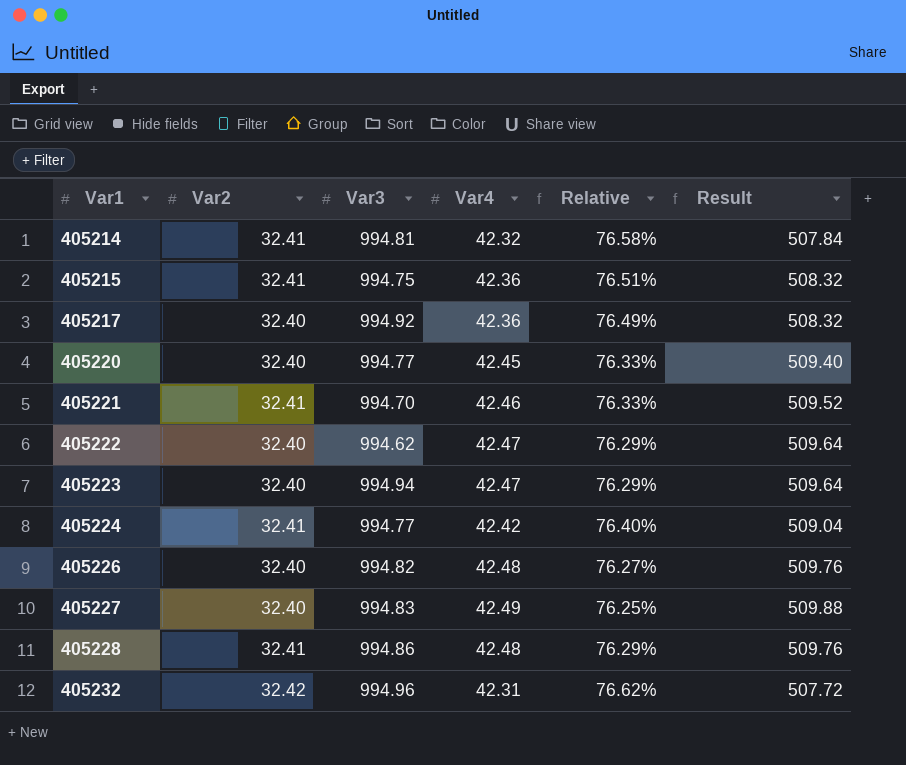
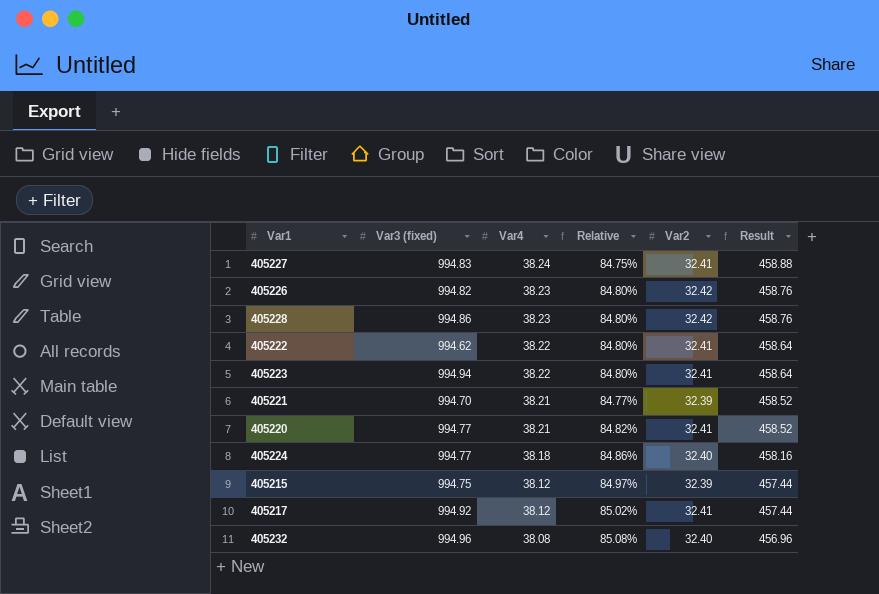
row order: Var1 ascending -> Var4 descending
column name: Var3 -> Var3 (fixed)
column Var2 | position: 2 -> 5
row 405214: 32.41 | 994.81 | 42.32 | 76.58% | 507.84 -> none
405227 | Var4: 42.49 -> 38.24
405227 | Relative: 76.25% -> 84.75%
405227 | Var2: 32.40 -> 32.41
405227 | Result: 509.88 -> 458.88
405226 | Var4: 42.48 -> 38.23
405226 | Relative: 76.27% -> 84.80%
405226 | Var2: 32.40 -> 32.42
405226 | Result: 509.76 -> 458.76
405228 | Var4: 42.48 -> 38.23
405228 | Relative: 76.29% -> 84.80%
405228 | Var2: 32.41 -> 32.42
405228 | Result: 509.76 -> 458.76
405222 | Var4: 42.47 -> 38.22
405222 | Relative: 76.29% -> 84.80%
405222 | Var2: 32.40 -> 32.41
405222 | Result: 509.64 -> 458.64
405223 | Var4: 42.47 -> 38.22
405223 | Relative: 76.29% -> 84.80%
405223 | Var2: 32.40 -> 32.41
405223 | Result: 509.64 -> 458.64
405221 | Var4: 42.46 -> 38.21
405221 | Relative: 76.33% -> 84.77%
405221 | Var2: 32.41 -> 32.39
405221 | Result: 509.52 -> 458.52
405220 | Var4: 42.45 -> 38.21
405220 | Relative: 76.33% -> 84.82%
405220 | Var2: 32.40 -> 32.41
405220 | Result: 509.40 -> 458.52
405224 | Var4: 42.42 -> 38.18
405224 | Relative: 76.40% -> 84.86%
405224 | Var2: 32.41 -> 32.40
405224 | Result: 509.04 -> 458.16
405215 | Var4: 42.36 -> 38.12
405215 | Relative: 76.51% -> 84.97%
405215 | Var2: 32.41 -> 32.39
405215 | Result: 508.32 -> 457.44
405217 | Var4: 42.36 -> 38.12
405217 | Relative: 76.49% -> 85.02%
405217 | Var2: 32.40 -> 32.41
405217 | Result: 508.32 -> 457.44
405232 | Var4: 42.31 -> 38.08
405232 | Relative: 76.62% -> 85.08%
405232 | Var2: 32.42 -> 32.40
405232 | Result: 507.72 -> 456.96

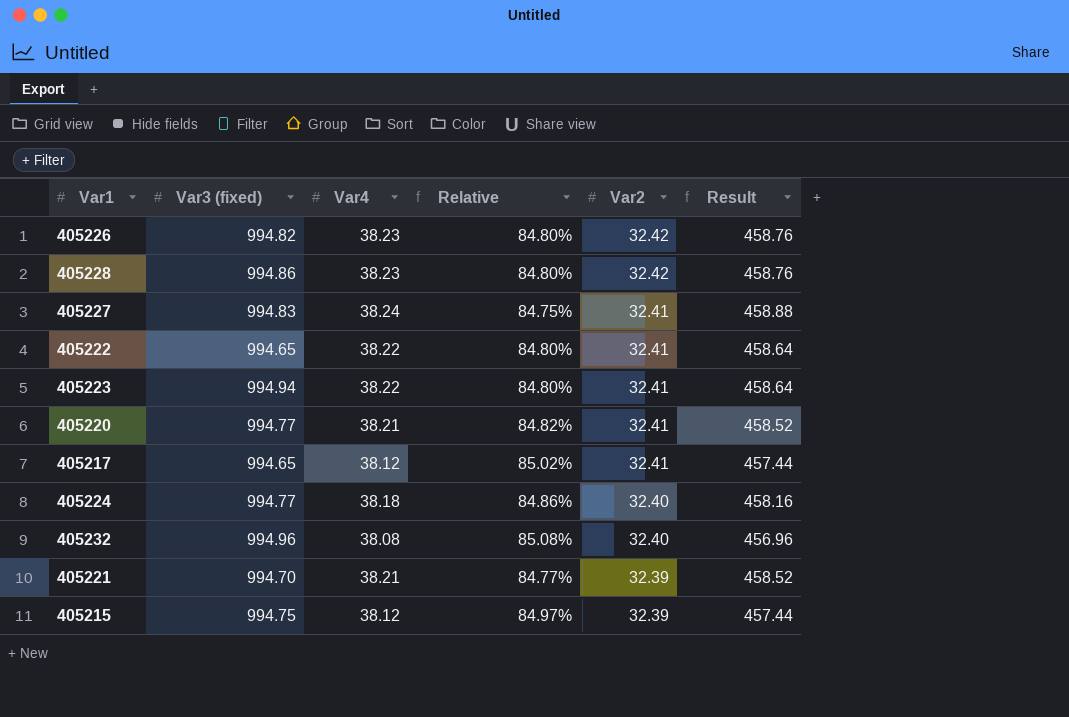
row order: Var4 descending -> Var2 descending
405222 | Var3 (fixed): 994.62 -> 994.65
405217 | Var3 (fixed): 994.92 -> 994.65

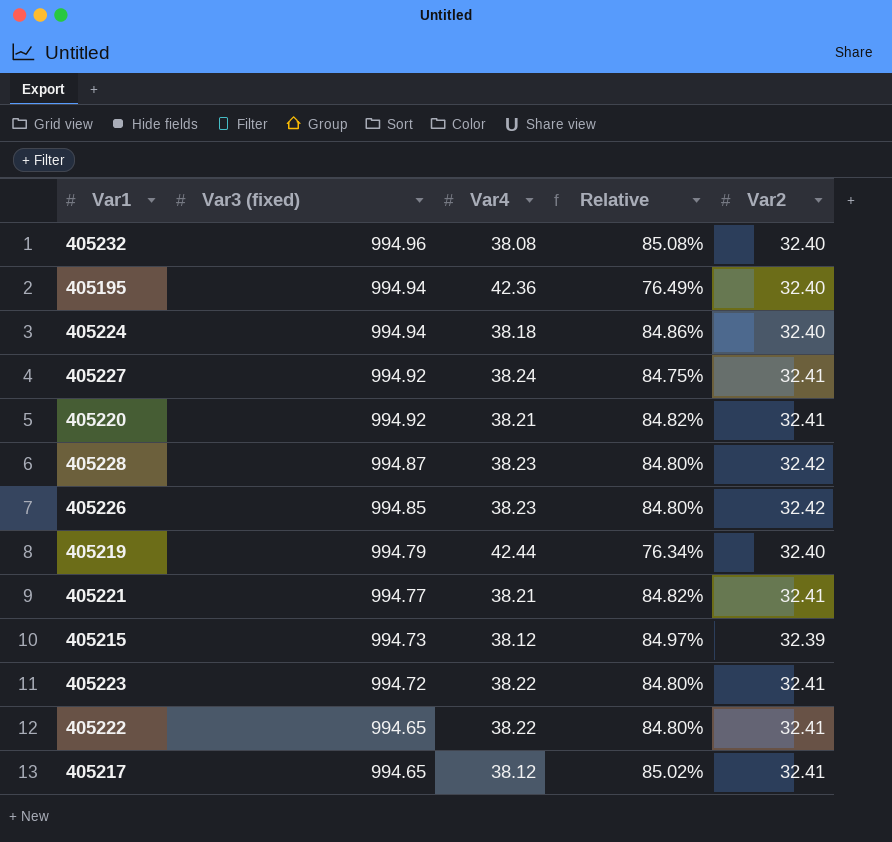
row order: Var2 descending -> Var3 (fixed) descending
column Result | formula: [Var4] * 12 -> none
row 405195: none -> 994.94 | 42.36 | 76.49% | 32.40
405224 | Var3 (fixed): 994.77 -> 994.94
405227 | Var3 (fixed): 994.83 -> 994.92
405220 | Var3 (fixed): 994.77 -> 994.92
405228 | Var3 (fixed): 994.86 -> 994.87
405226 | Var3 (fixed): 994.82 -> 994.85
row 405219: none -> 994.79 | 42.44 | 76.34% | 32.40
405221 | Var3 (fixed): 994.70 -> 994.77
405221 | Relative: 84.77% -> 84.82%
405221 | Var2: 32.39 -> 32.41
405215 | Var3 (fixed): 994.75 -> 994.73
405223 | Var3 (fixed): 994.94 -> 994.72

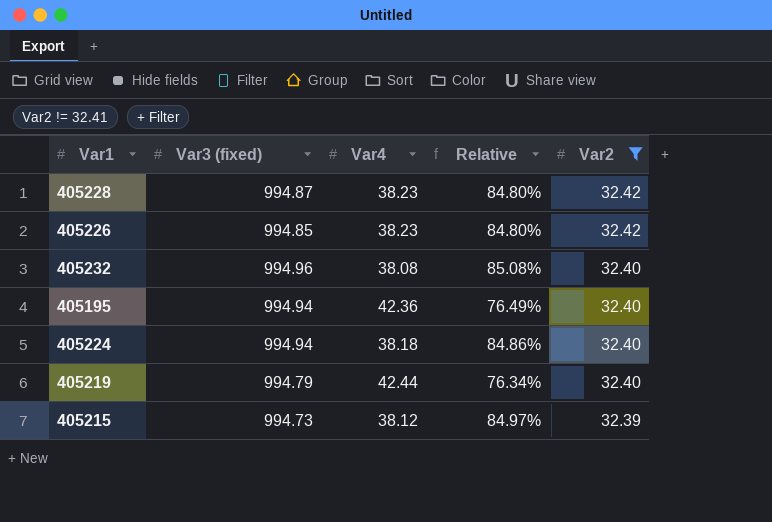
filter: none -> Var2 != 32.41
row order: Var3 (fixed) descending -> Var2 descending

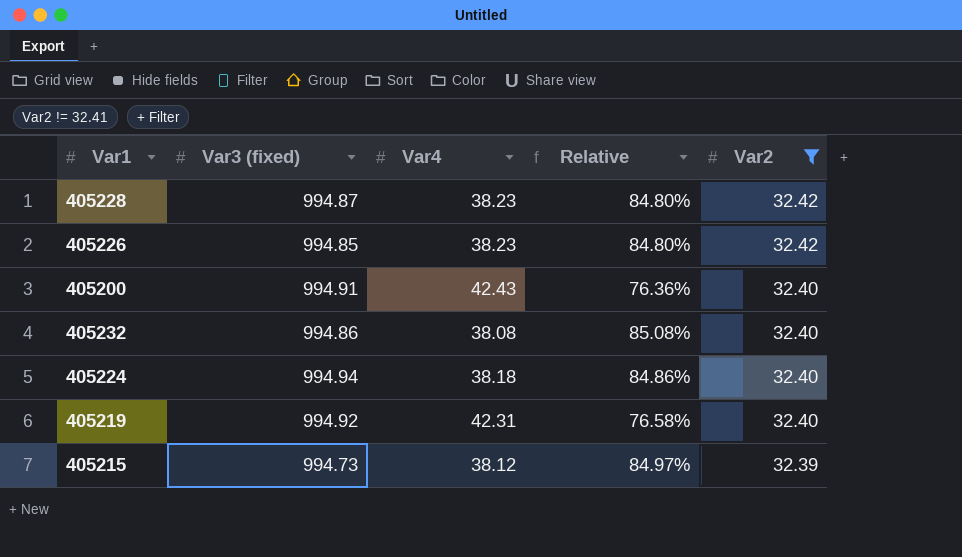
row 405195: 994.94 | 42.36 | 76.49% | 32.40 -> none
row 405200: none -> 994.91 | 42.43 | 76.36% | 32.40
405232 | Var3 (fixed): 994.96 -> 994.86
405219 | Var3 (fixed): 994.79 -> 994.92
405219 | Var4: 42.44 -> 42.31
405219 | Relative: 76.34% -> 76.58%

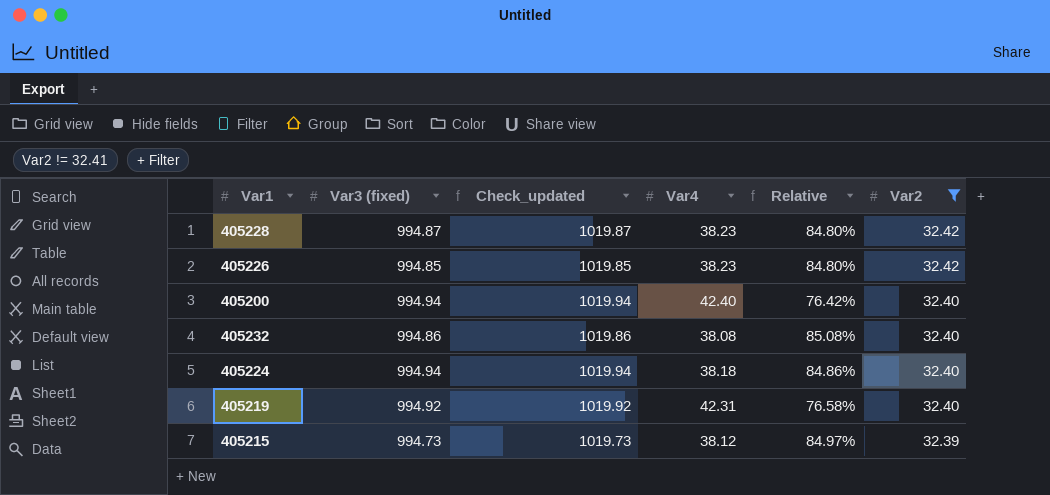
column Check_updated | formula: none -> [Var3 (fixed)] + 25
405200 | Var3 (fixed): 994.91 -> 994.94
405200 | Var4: 42.43 -> 42.40
405200 | Relative: 76.36% -> 76.42%

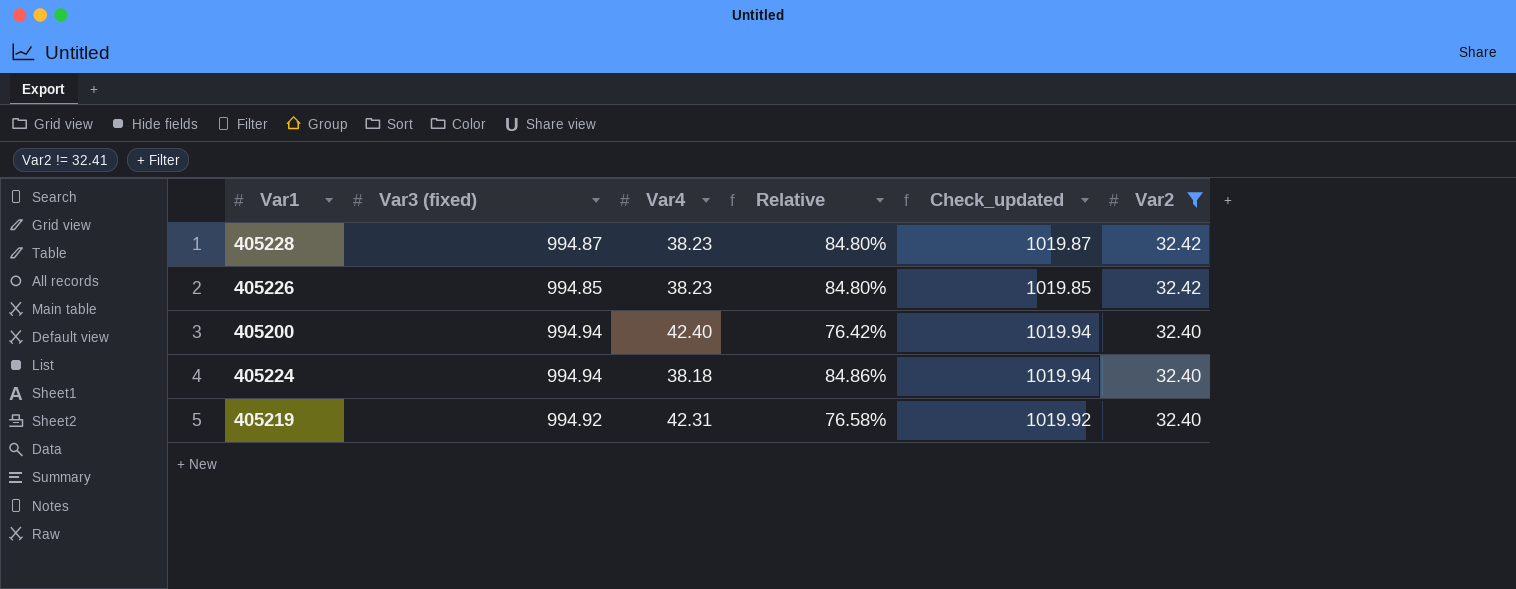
column Check_updated | position: 3 -> 5
row 405232: 994.86 | 1019.86 | 38.08 | 85.08% | 32.40 -> none
row 405215: 994.73 | 1019.73 | 38.12 | 84.97% | 32.39 -> none

